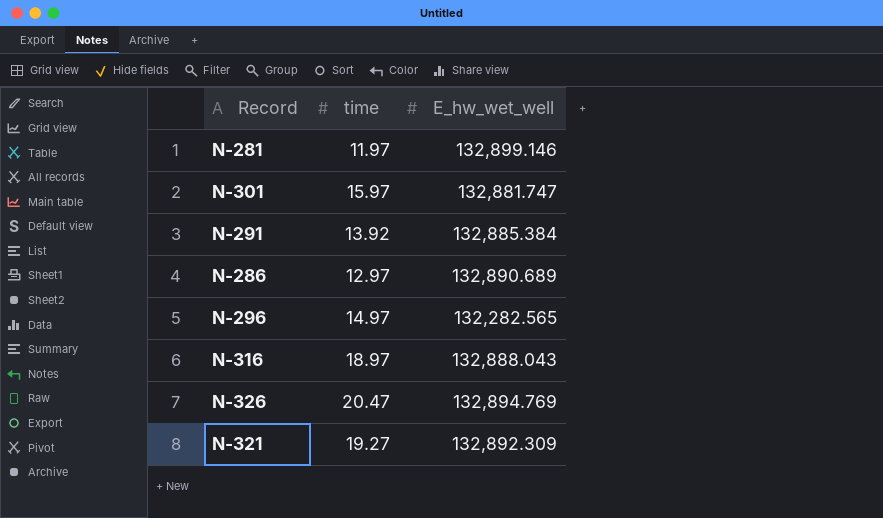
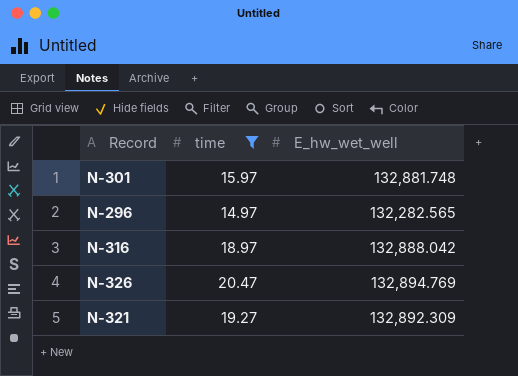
filter: none -> time >= 14.97
N-301 | E_hw_wet_well: 132,881.747 -> 132,881.748
N-316 | E_hw_wet_well: 132,888.043 -> 132,888.042

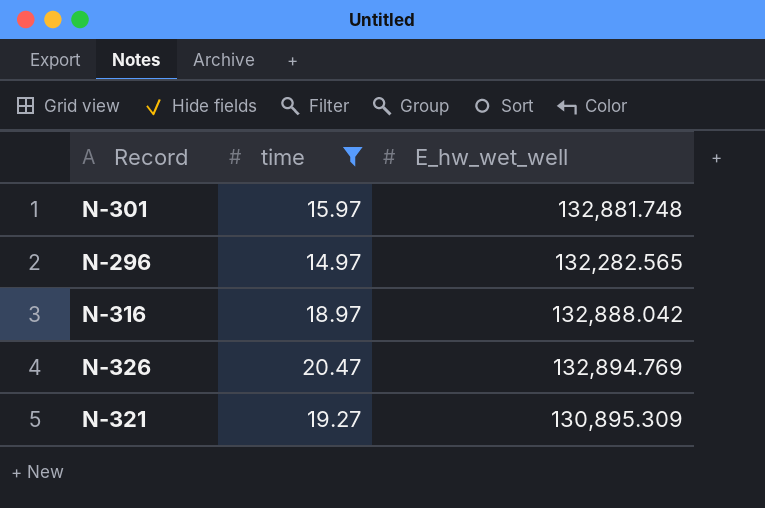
N-321 | E_hw_wet_well: 132,892.309 -> 130,895.309

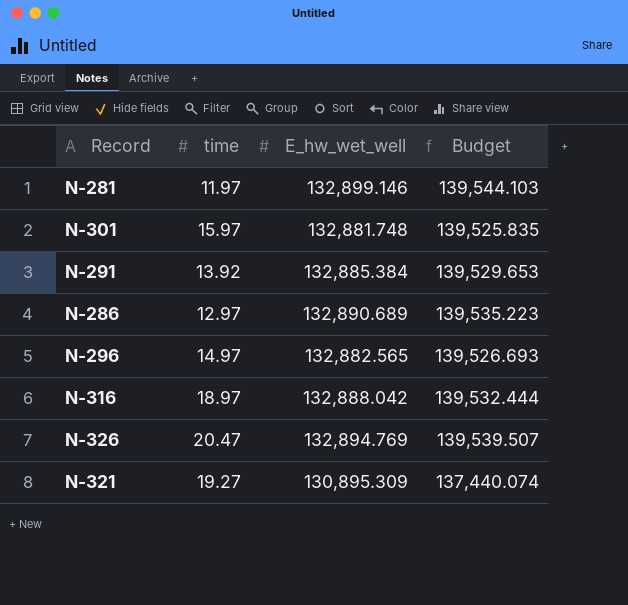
filter: time >= 14.97 -> none
column Budget | formula: none -> [E_hw_wet_well] * 1.05
N-296 | E_hw_wet_well: 132,282.565 -> 132,882.565

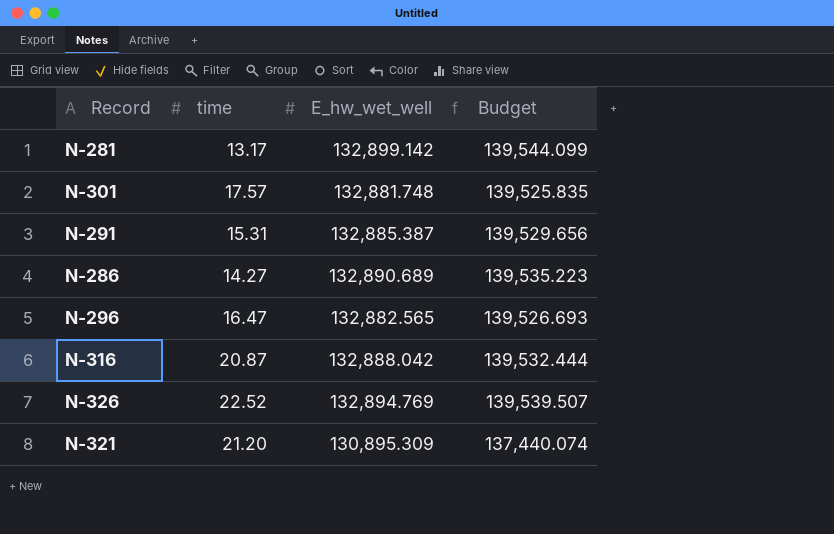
N-281 | time: 11.97 -> 13.17
N-281 | E_hw_wet_well: 132,899.146 -> 132,899.142
N-281 | Budget: 139,544.103 -> 139,544.099
N-301 | time: 15.97 -> 17.57
N-291 | time: 13.92 -> 15.31
N-291 | E_hw_wet_well: 132,885.384 -> 132,885.387
N-291 | Budget: 139,529.653 -> 139,529.656
N-286 | time: 12.97 -> 14.27
N-296 | time: 14.97 -> 16.47
N-316 | time: 18.97 -> 20.87
N-326 | time: 20.47 -> 22.52
N-321 | time: 19.27 -> 21.20

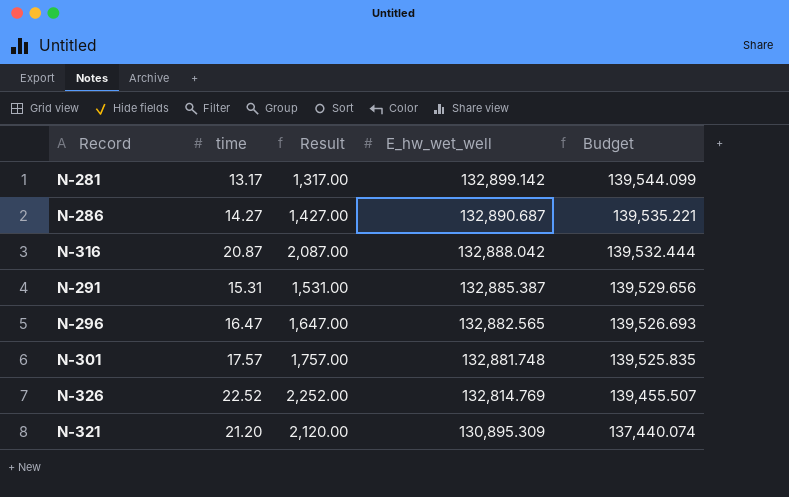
row order: none -> E_hw_wet_well descending
column Result | formula: none -> [time] * 100
N-286 | E_hw_wet_well: 132,890.689 -> 132,890.687
N-286 | Budget: 139,535.223 -> 139,535.221
N-326 | E_hw_wet_well: 132,894.769 -> 132,814.769
N-326 | Budget: 139,539.507 -> 139,455.507

